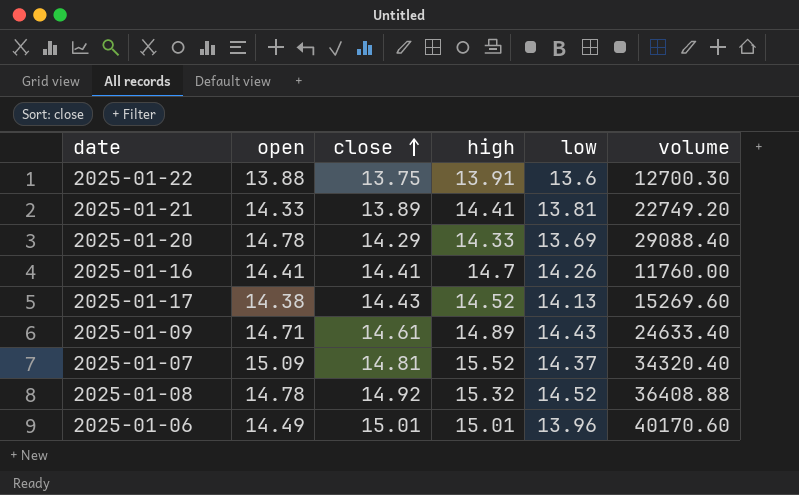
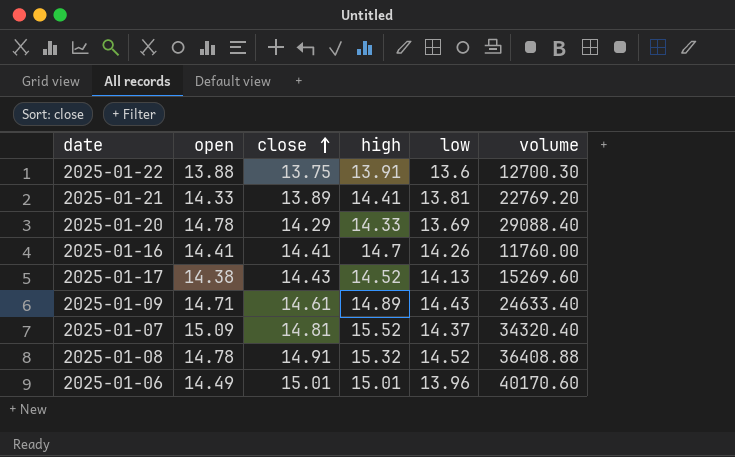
2025-01-21 | volume: 22749.20 -> 22769.20
2025-01-08 | close: 14.92 -> 14.91

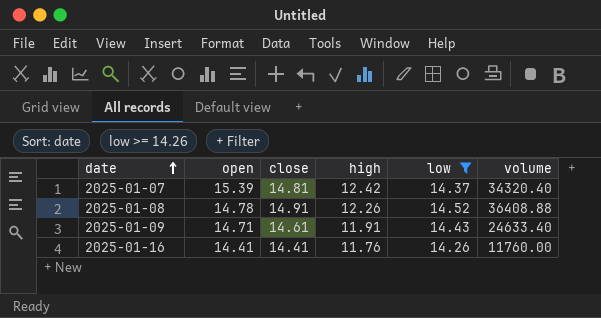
filter: none -> low >= 14.26
row order: close ascending -> date ascending
2025-01-07 | open: 15.09 -> 15.39
2025-01-07 | high: 15.52 -> 12.42
2025-01-08 | high: 15.32 -> 12.26
2025-01-09 | high: 14.89 -> 11.91
2025-01-16 | high: 14.7 -> 11.76

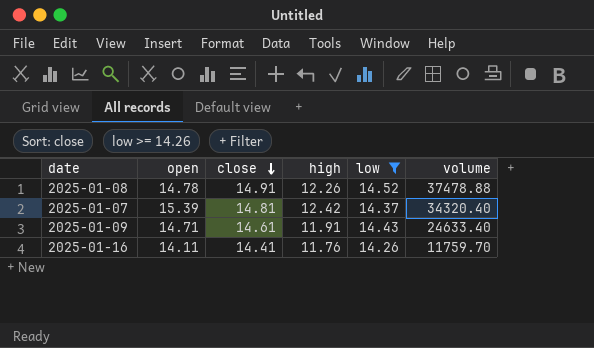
row order: date ascending -> close descending
2025-01-08 | volume: 36408.88 -> 37478.88
2025-01-16 | open: 14.41 -> 14.11
2025-01-16 | volume: 11760.00 -> 11759.70

